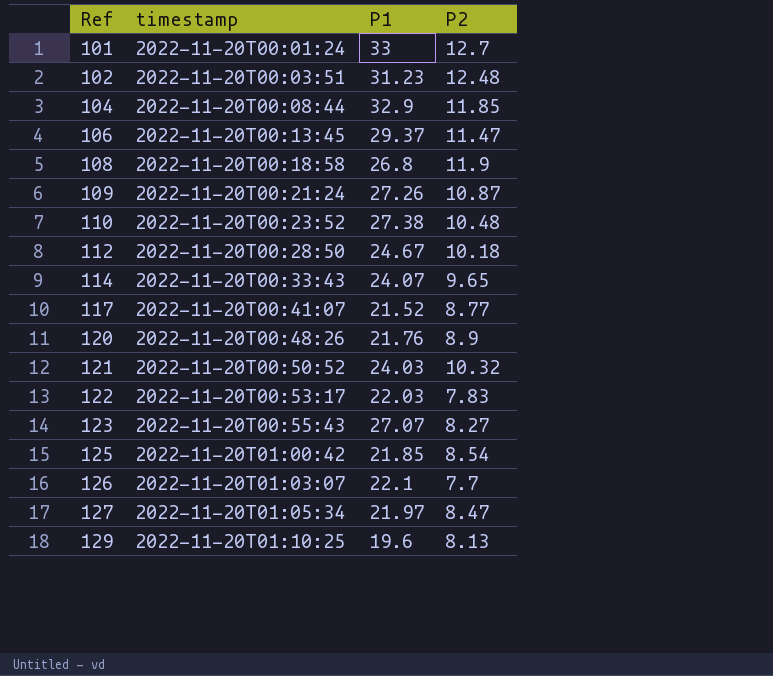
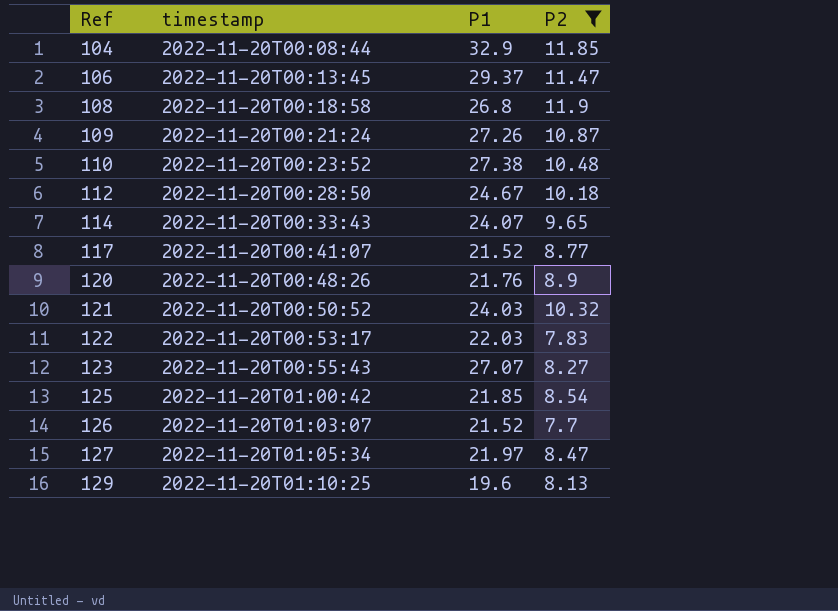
filter: none -> P2 <= 11.9
126 | P1: 22.1 -> 21.52

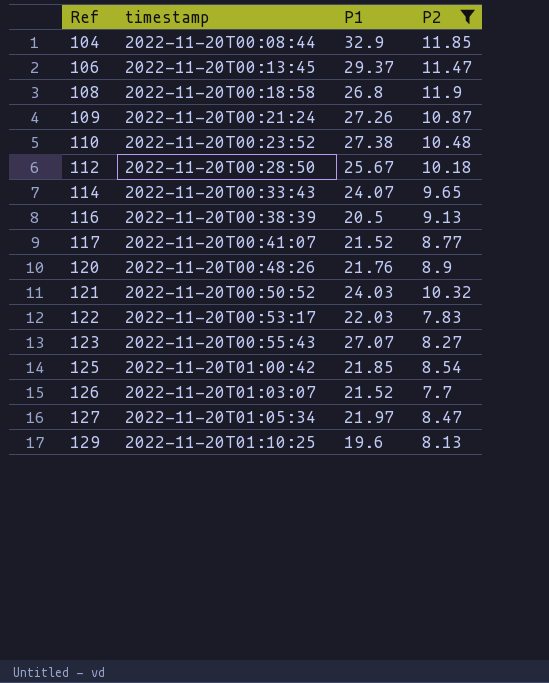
112 | P1: 24.67 -> 25.67
row 116: none -> 2022-11-20T00:38:39 | 20.5 | 9.13

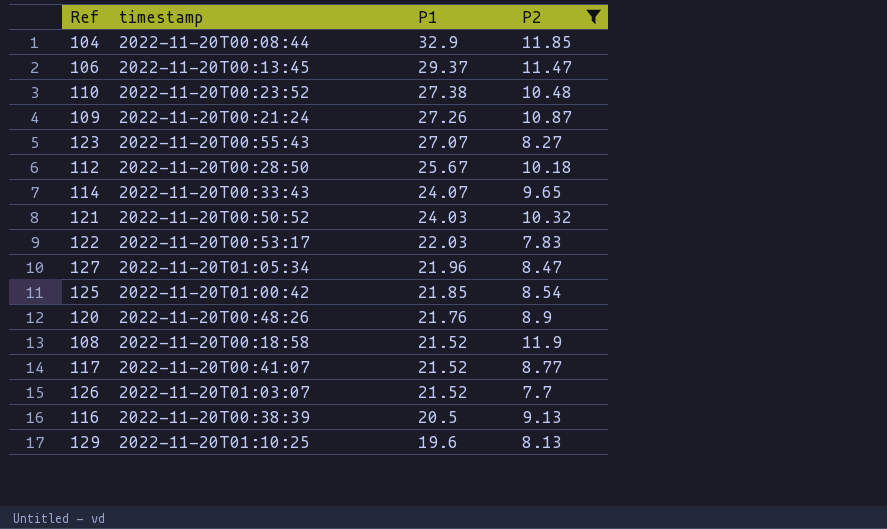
row order: Ref ascending -> P1 descending
127 | P1: 21.97 -> 21.96
108 | P1: 26.8 -> 21.52

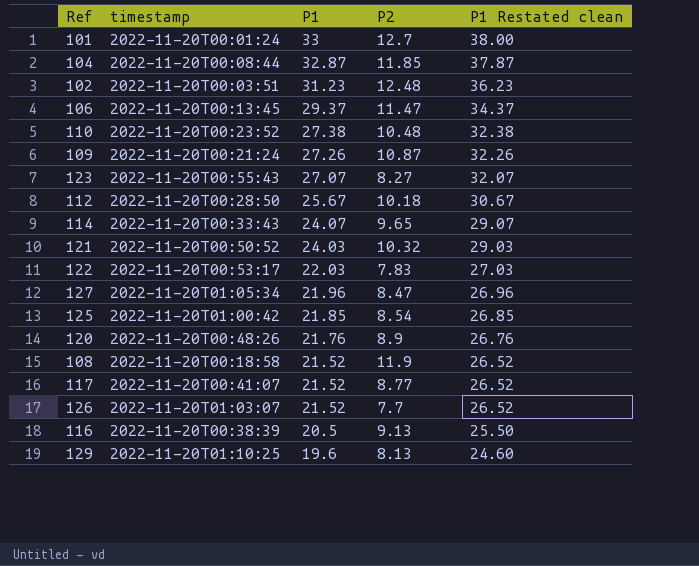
filter: P2 <= 11.9 -> none
column P1 Restated clean | formula: none -> [P1] + 5
104 | P1: 32.9 -> 32.87

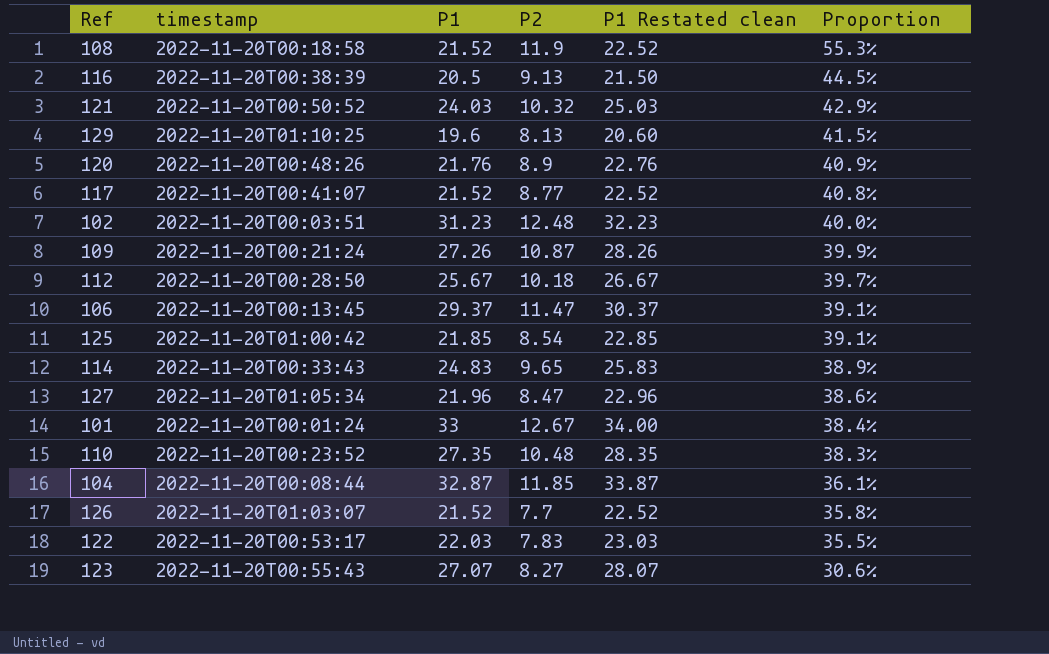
row order: P1 descending -> Proportion descending
column P1 Restated clean | formula: [P1] + 5 -> [P1] + 1
column Proportion | formula: none -> [P2] / [P1]
114 | P1: 24.07 -> 24.83
101 | P2: 12.7 -> 12.67
110 | P1: 27.38 -> 27.35

